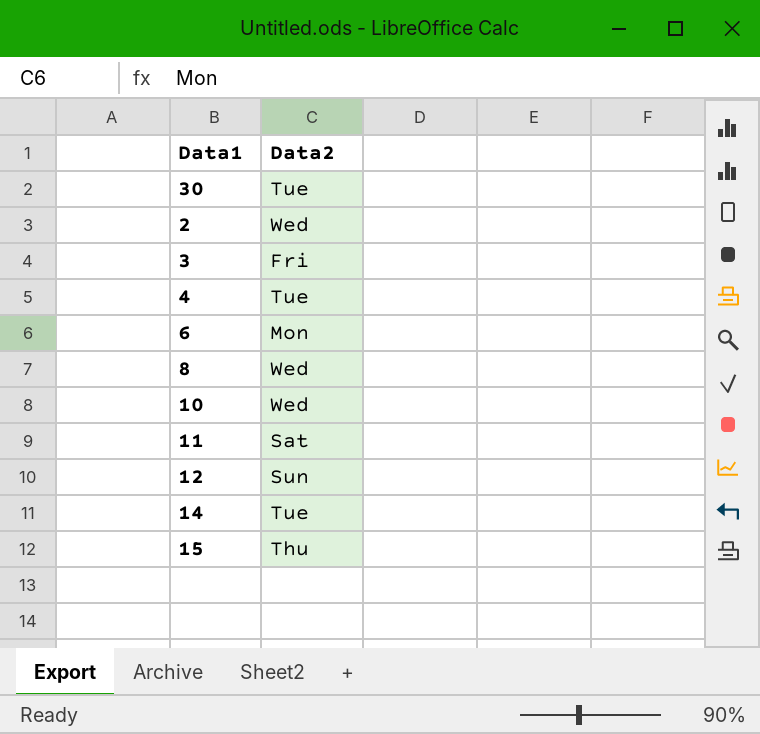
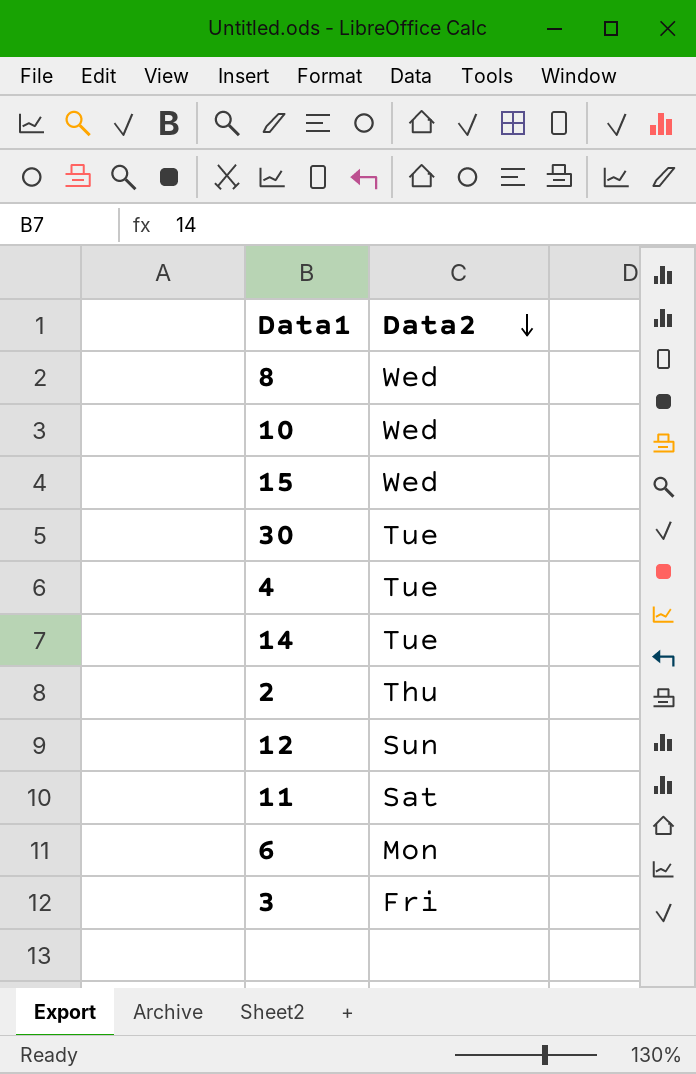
row order: none -> Data2 descending
15 | Data2: Thu -> Wed
2 | Data2: Wed -> Thu

